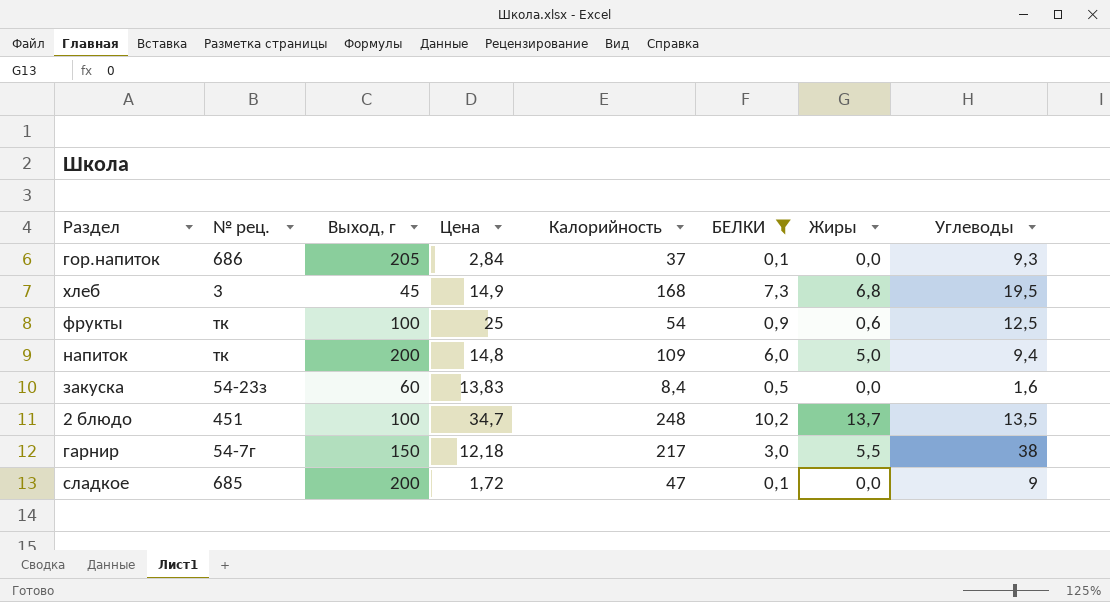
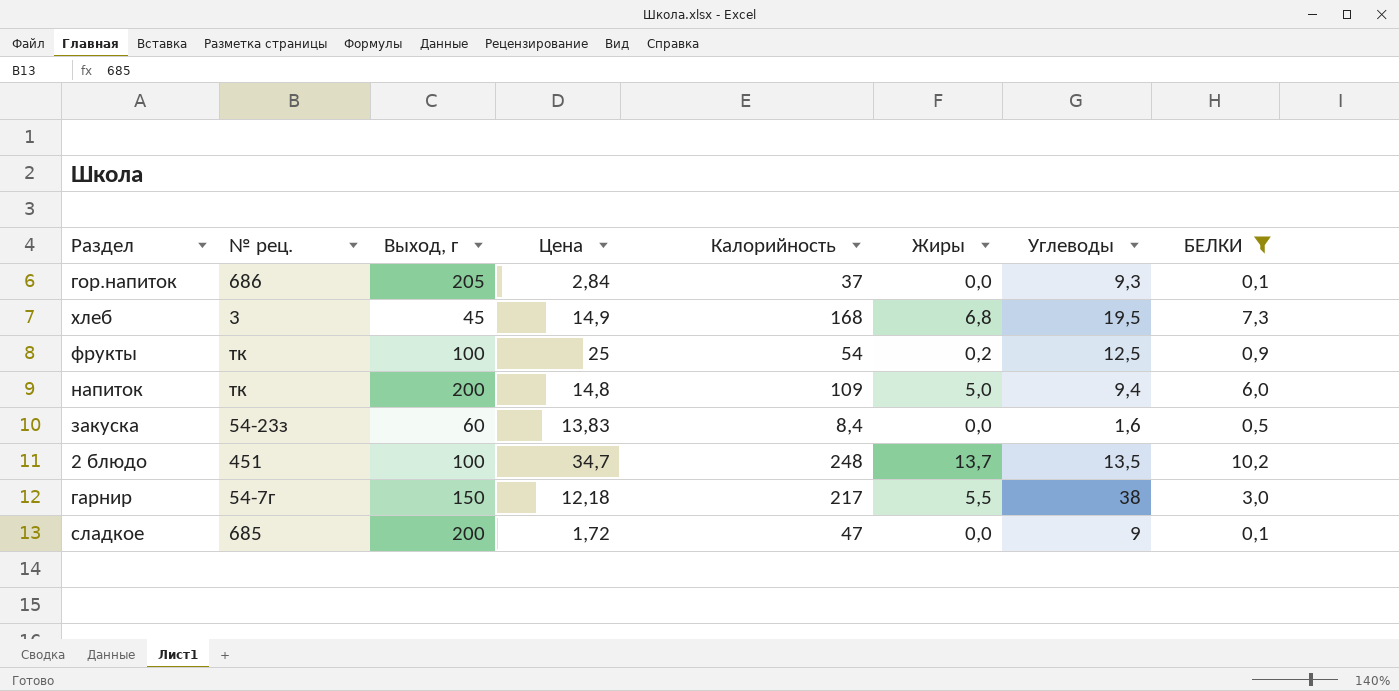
column БЕЛКИ | position: 6 -> 8
фрукты | Жиры: 0,6 -> 0,2

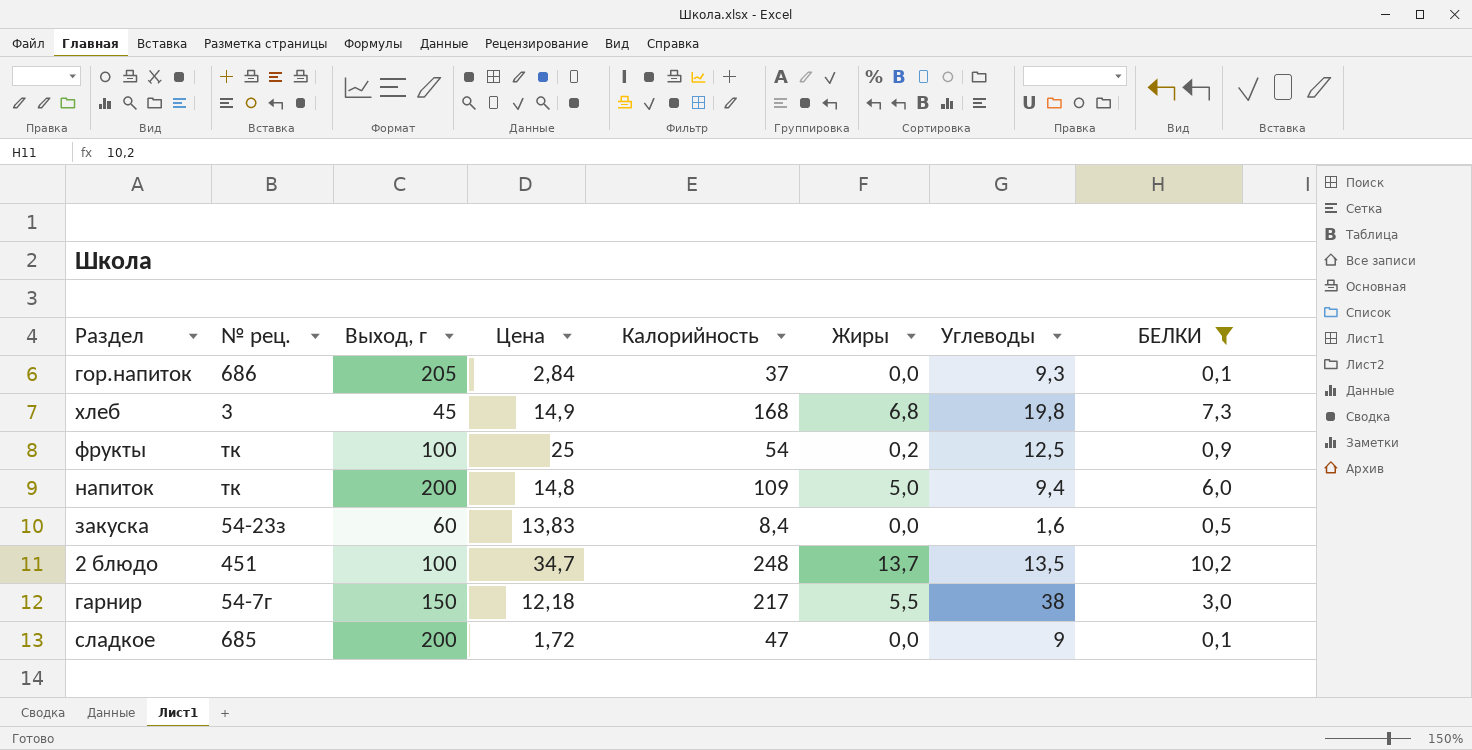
хлеб | Углеводы: 19,5 -> 19,8

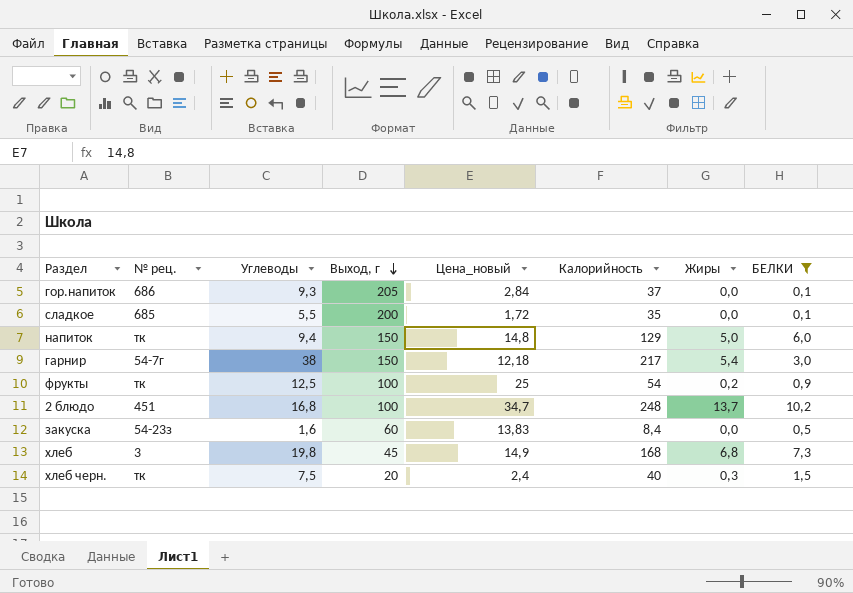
row order: none -> Выход, г descending
column Углеводы | position: 7 -> 3
column name: Цена -> Цена_новый
сладкое | Углеводы: 9 -> 5,5
сладкое | Калорийность: 47 -> 35
напиток | Выход, г: 200 -> 150
напиток | Калорийность: 109 -> 129
гарнир | Жиры: 5,5 -> 5,4
2 блюдо | Углеводы: 13,5 -> 16,8
row хлеб черн.: none -> тк | 7,5 | 20 | 2,4 | 40 | 0,3 | 1,5

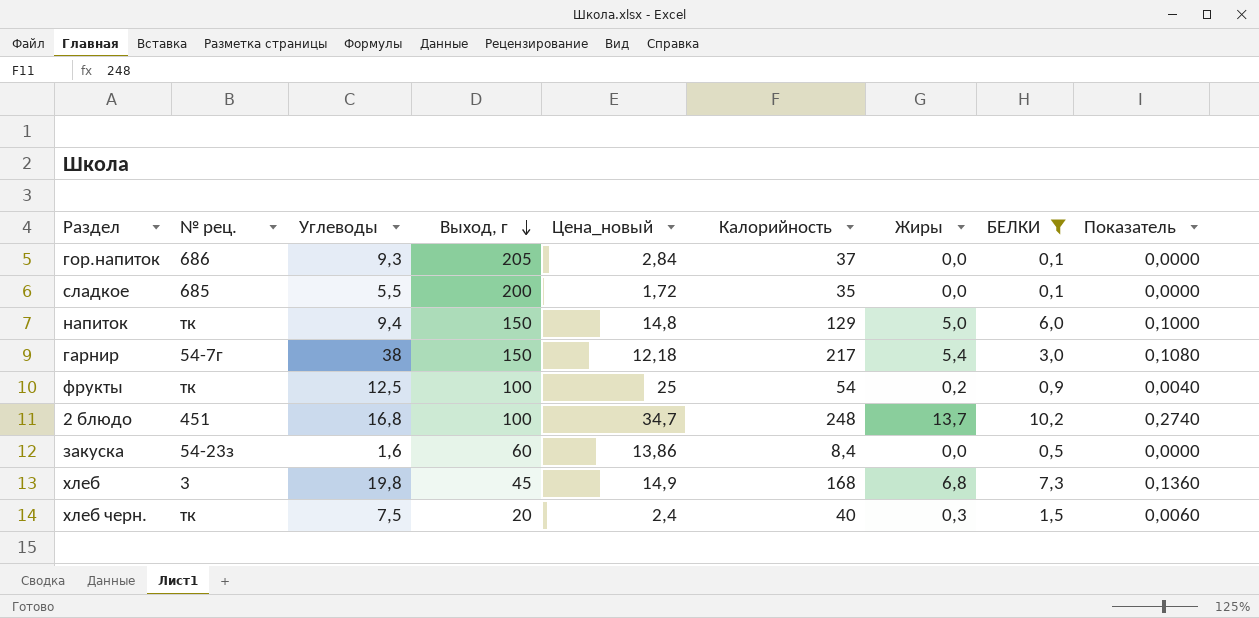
column Показатель | formula: none -> [Жиры] * 0,02
закуска | Цена_новый: 13,83 -> 13,86

